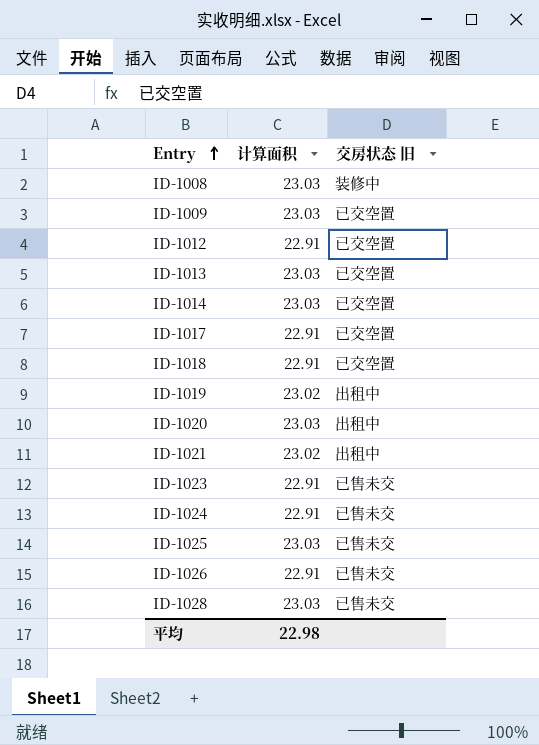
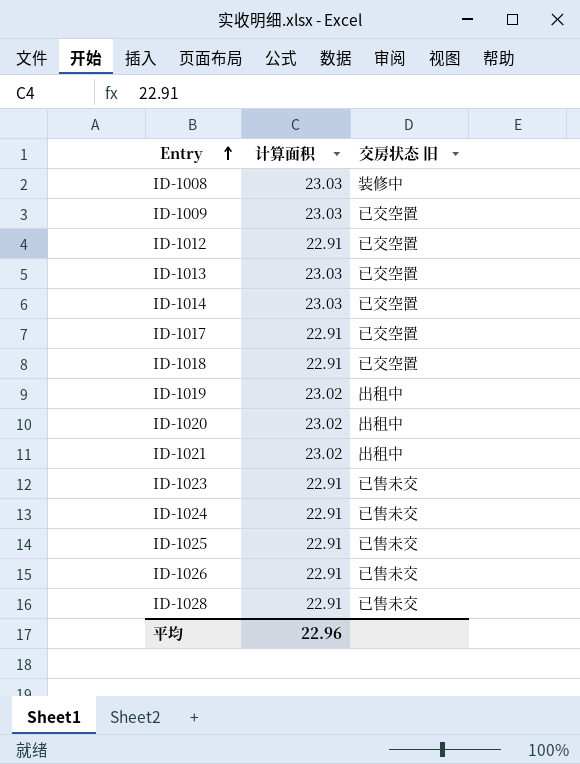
ID-1020 | 计算面积: 23.03 -> 23.02
ID-1025 | 计算面积: 23.03 -> 22.91
ID-1028 | 计算面积: 23.03 -> 22.91
平均 | 计算面积: 22.98 -> 22.96

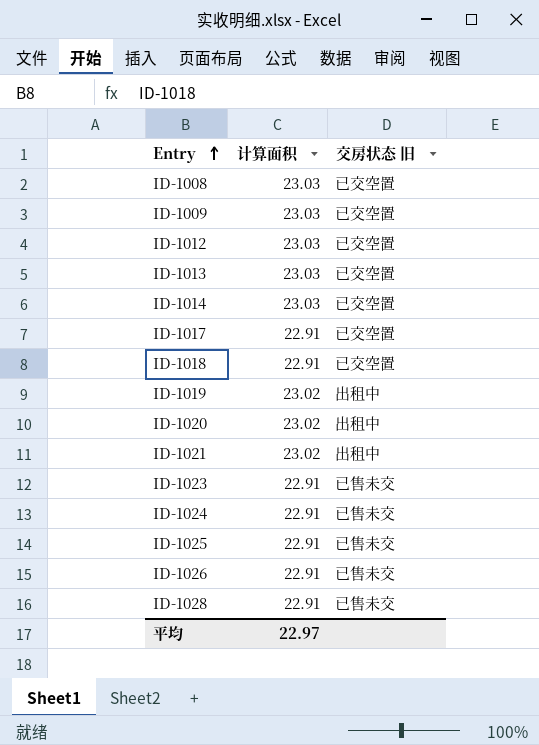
ID-1008 | 交房状态 旧: 装修中 -> 已交空置
ID-1012 | 计算面积: 22.91 -> 23.03
平均 | 计算面积: 22.96 -> 22.97

